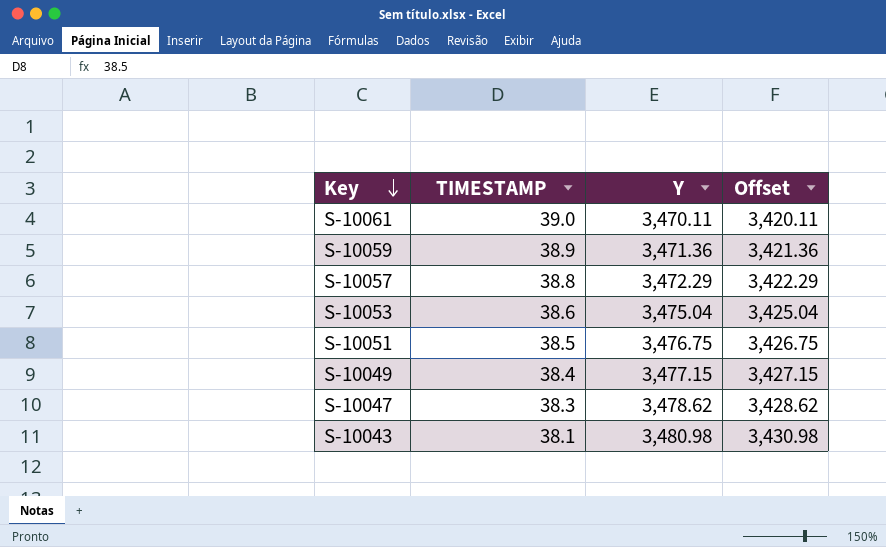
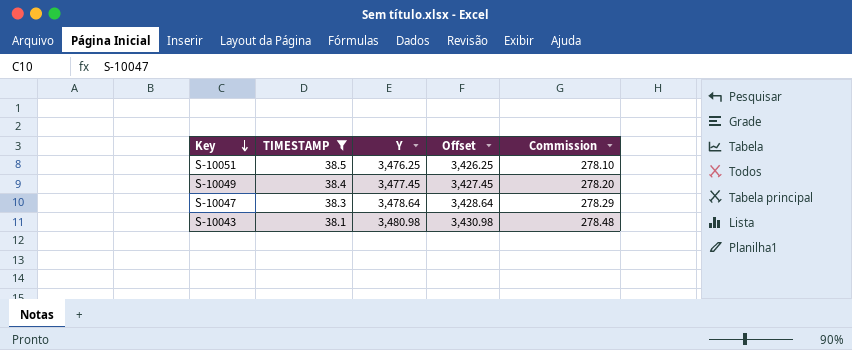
filter: none -> TIMESTAMP <= 38.5
column Commission | formula: none -> [Y] * 0.08
S-10051 | Y: 3,476.75 -> 3,476.25
S-10051 | Offset: 3,426.75 -> 3,426.25
S-10049 | Y: 3,477.15 -> 3,477.45
S-10049 | Offset: 3,427.15 -> 3,427.45
S-10047 | Y: 3,478.62 -> 3,478.64
S-10047 | Offset: 3,428.62 -> 3,428.64

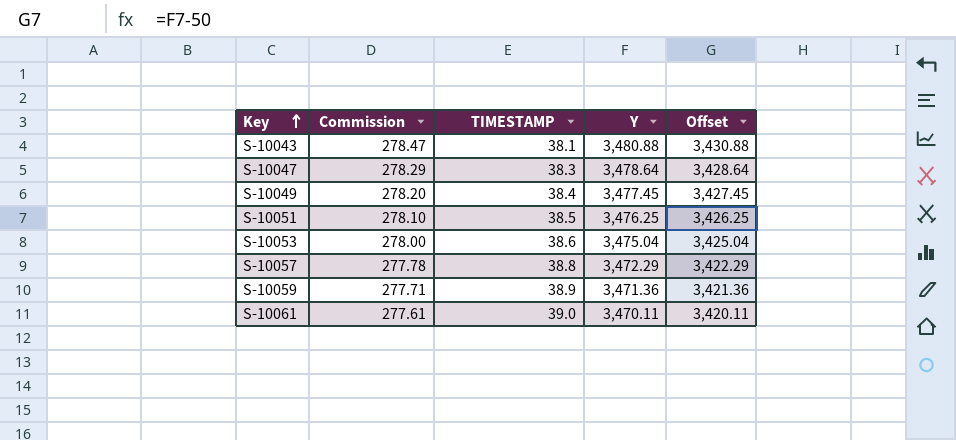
filter: TIMESTAMP <= 38.5 -> none
row order: Key descending -> Key ascending
column Commission | position: 5 -> 2
S-10043 | Commission: 278.48 -> 278.47
S-10043 | Y: 3,480.98 -> 3,480.88
S-10043 | Offset: 3,430.98 -> 3,430.88

